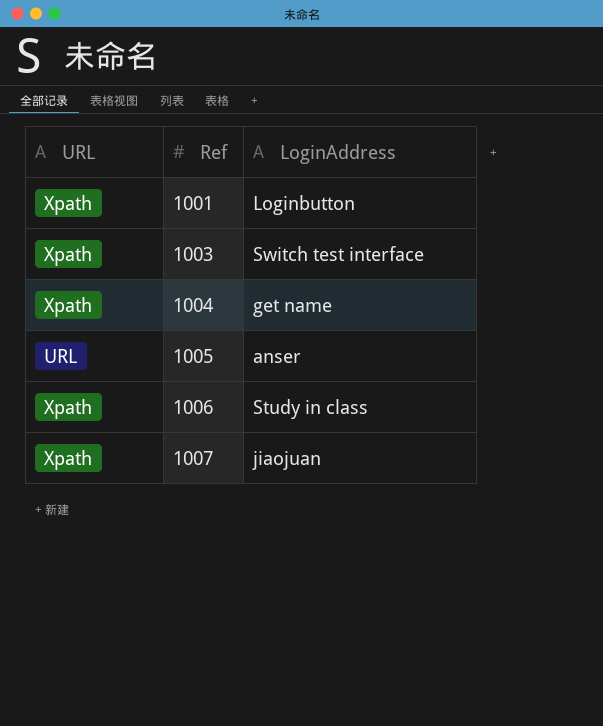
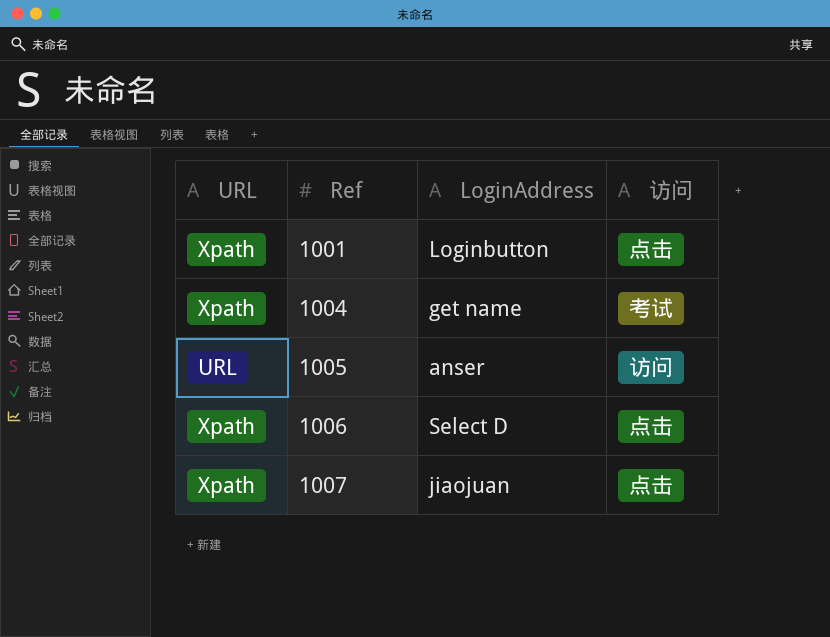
column 访问 | position: none -> 4
row 1003: Xpath | Switch test interface -> none
1006 | LoginAddress: Study in class -> Select D

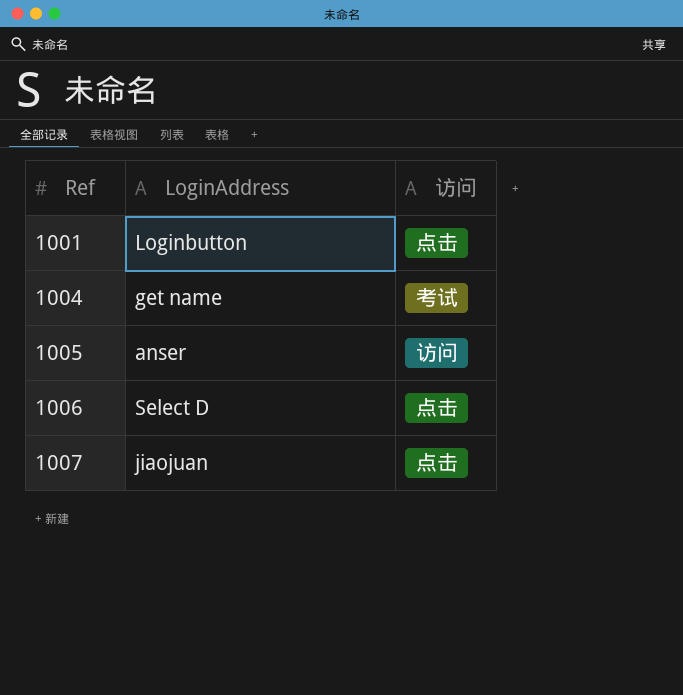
column URL | position: 1 -> none

